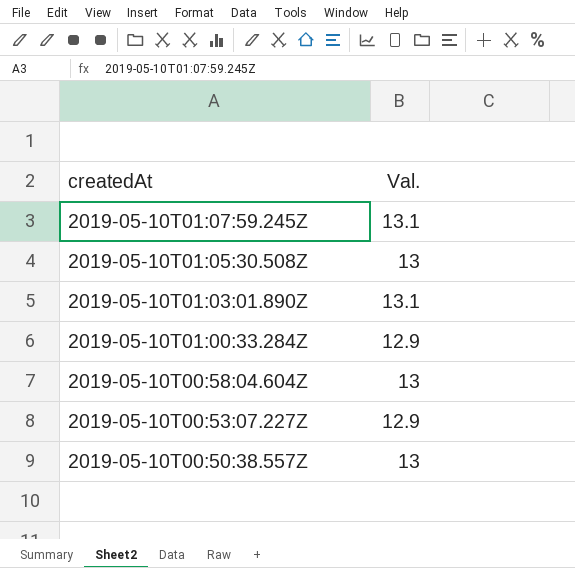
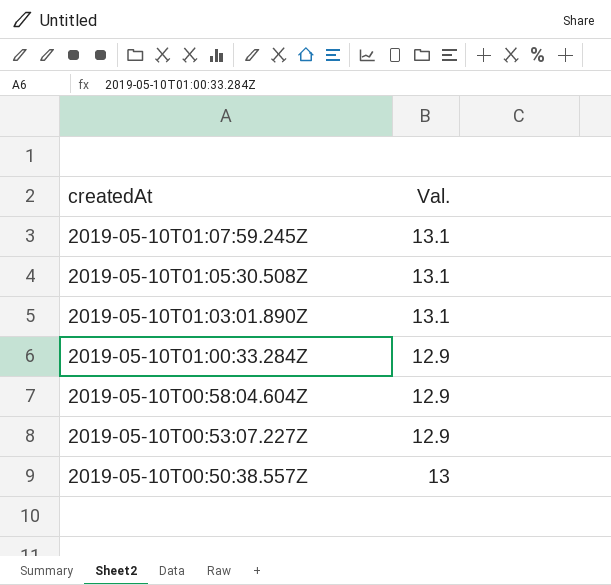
2019-05-10T01:05:30.508Z | Val.: 13 -> 13.1
2019-05-10T00:58:04.604Z | Val.: 13 -> 12.9

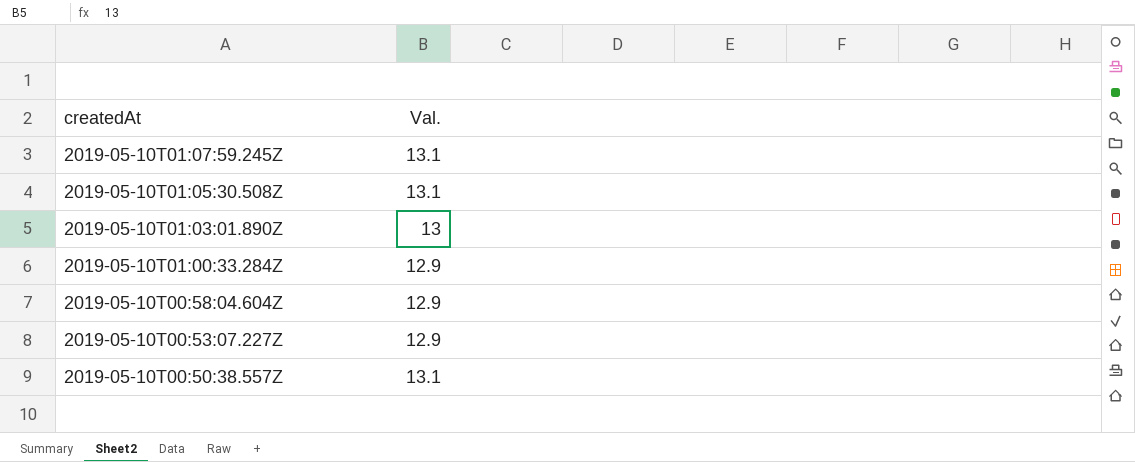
2019-05-10T01:03:01.890Z | Val.: 13.1 -> 13
2019-05-10T00:50:38.557Z | Val.: 13 -> 13.1

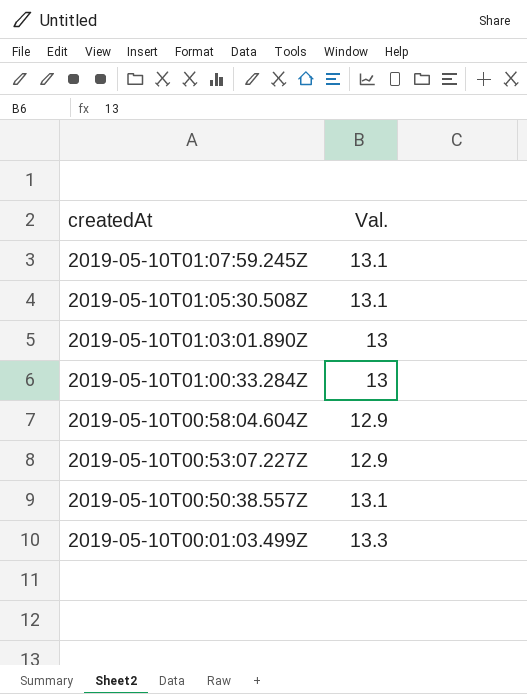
2019-05-10T01:00:33.284Z | Val.: 12.9 -> 13
row 2019-05-10T00:01:03.499Z: none -> 13.3

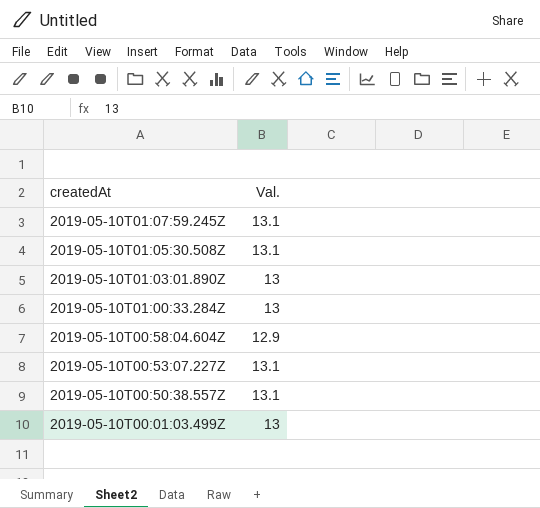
2019-05-10T00:53:07.227Z | Val.: 12.9 -> 13.1
2019-05-10T00:01:03.499Z | Val.: 13.3 -> 13

